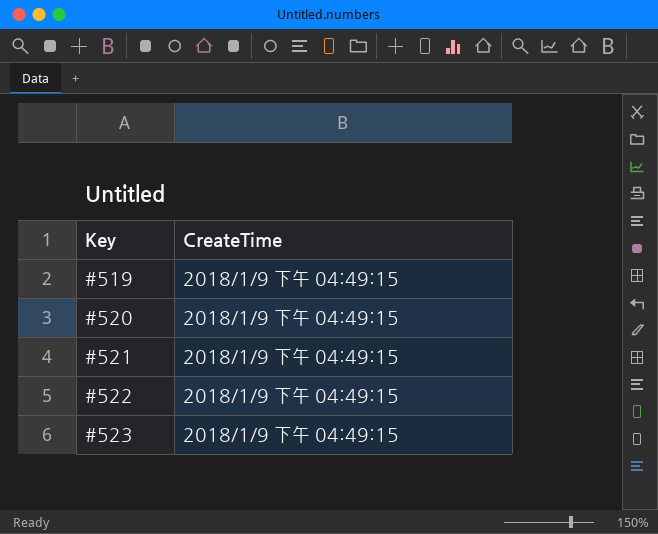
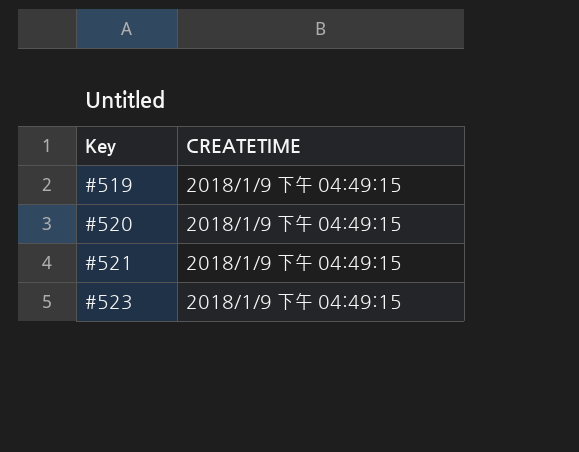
column name: CreateTime -> CREATETIME
row #522: 2018/1/9 下午 04:49:15 -> none

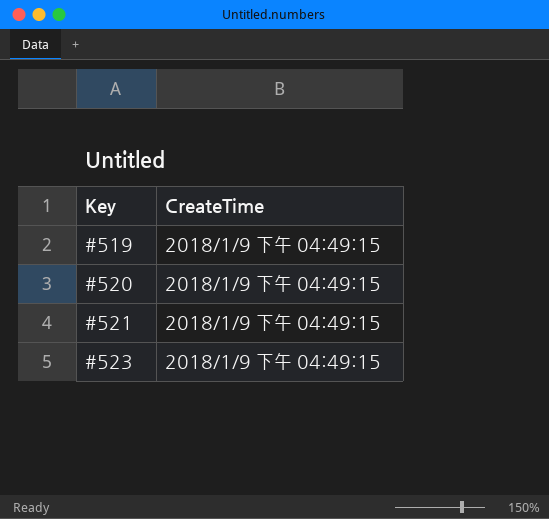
column name: CREATETIME -> CreateTime

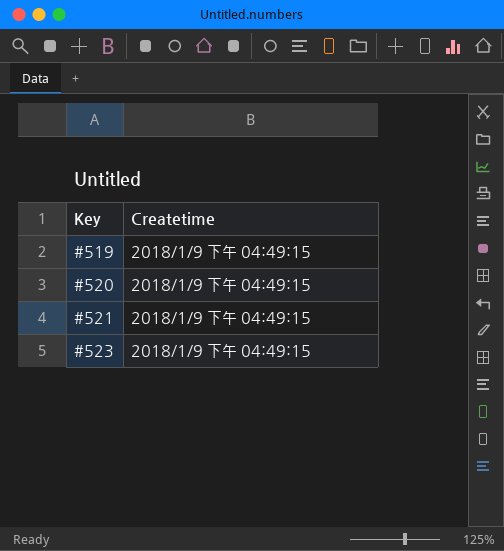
column name: CreateTime -> Createtime

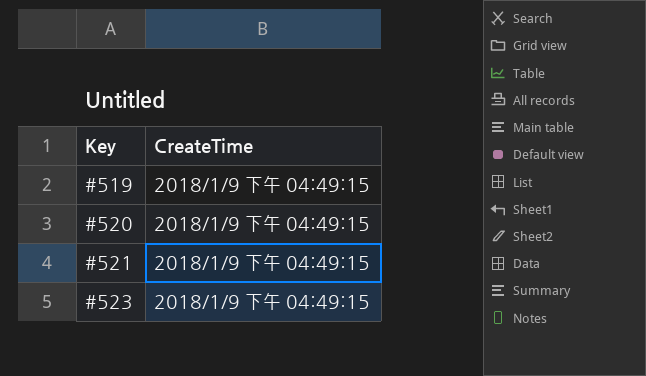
column name: Createtime -> CreateTime

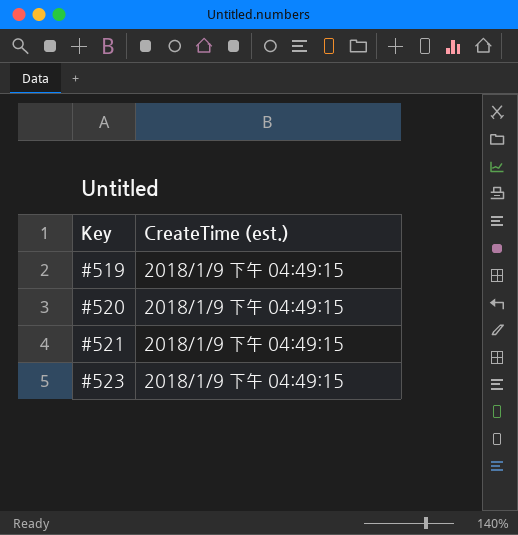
column name: CreateTime -> CreateTime (est.)

